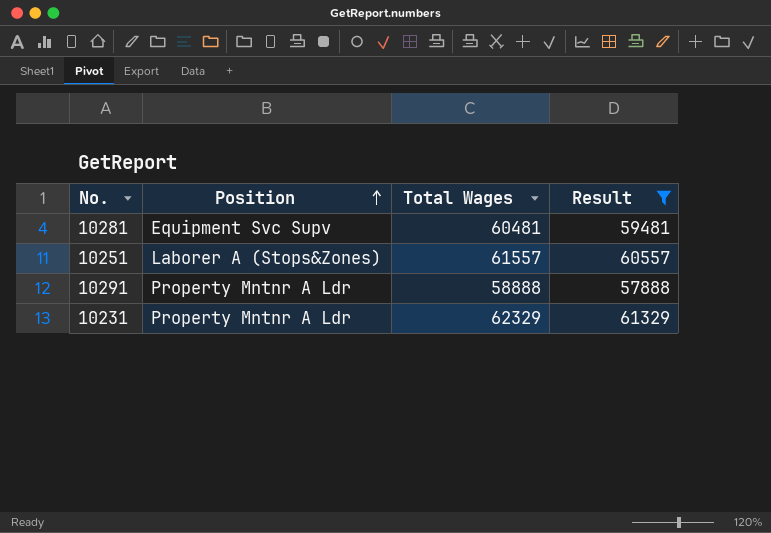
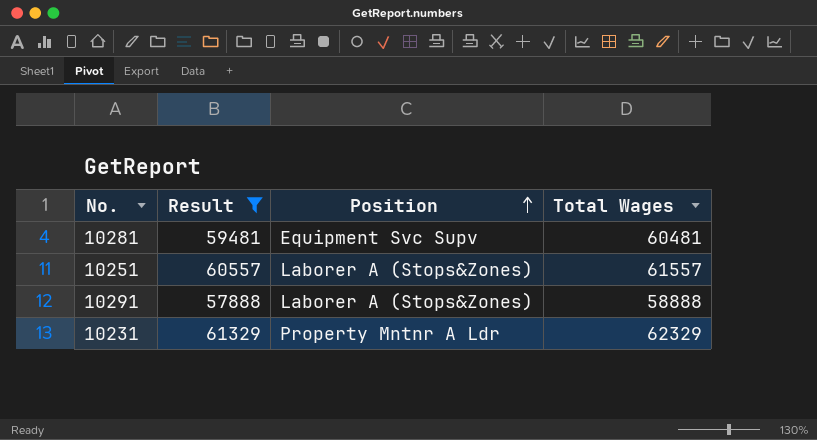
column Result | position: 4 -> 2
10291 | Position: Property Mntnr A Ldr -> Laborer A (Stops&Zones)

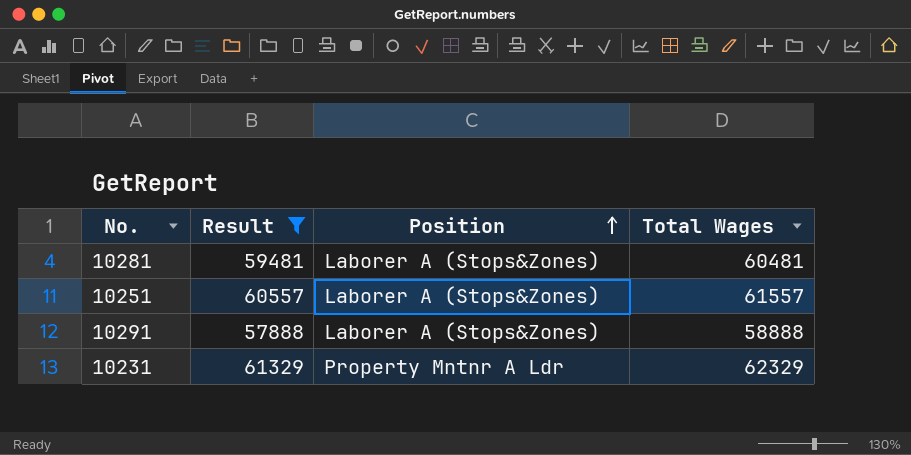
10281 | Position: Equipment Svc Supv -> Laborer A (Stops&Zones)

